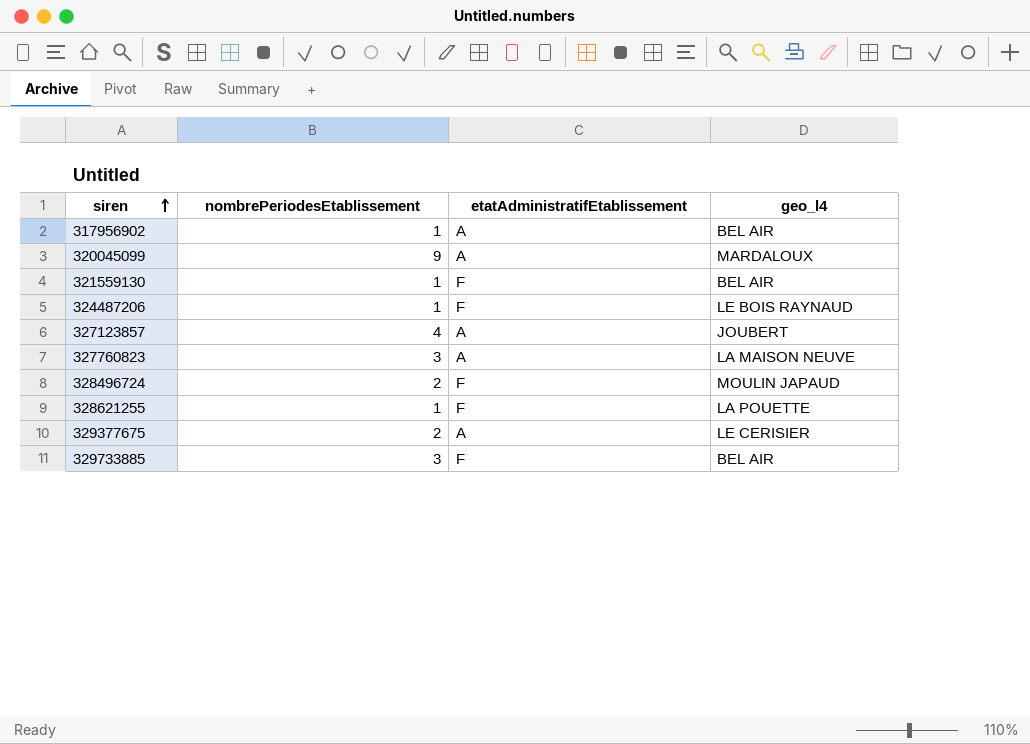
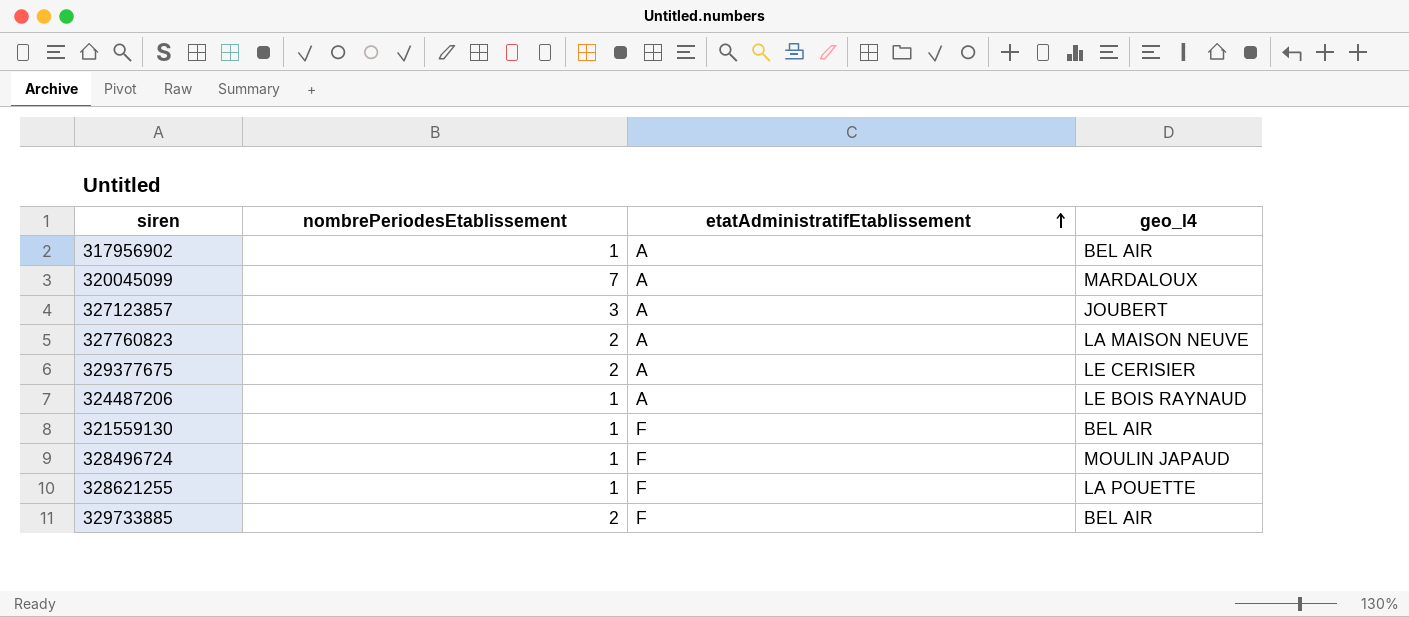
row order: siren ascending -> etatAdministratifEtablissement ascending
320045099 | nombrePeriodesEtablissement: 9 -> 7
327123857 | nombrePeriodesEtablissement: 4 -> 3
327760823 | nombrePeriodesEtablissement: 3 -> 2
324487206 | etatAdministratifEtablissement: F -> A
328496724 | nombrePeriodesEtablissement: 2 -> 1
329733885 | nombrePeriodesEtablissement: 3 -> 2

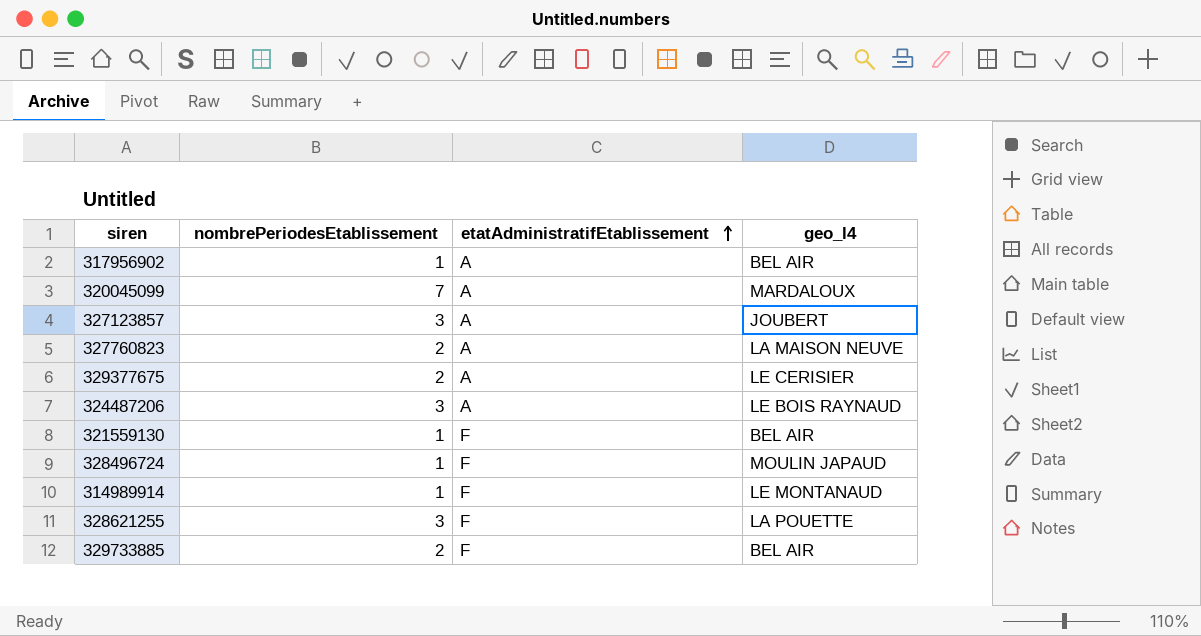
324487206 | nombrePeriodesEtablissement: 1 -> 3
row 314989914: none -> 1 | F | LE MONTANAUD
328621255 | nombrePeriodesEtablissement: 1 -> 3

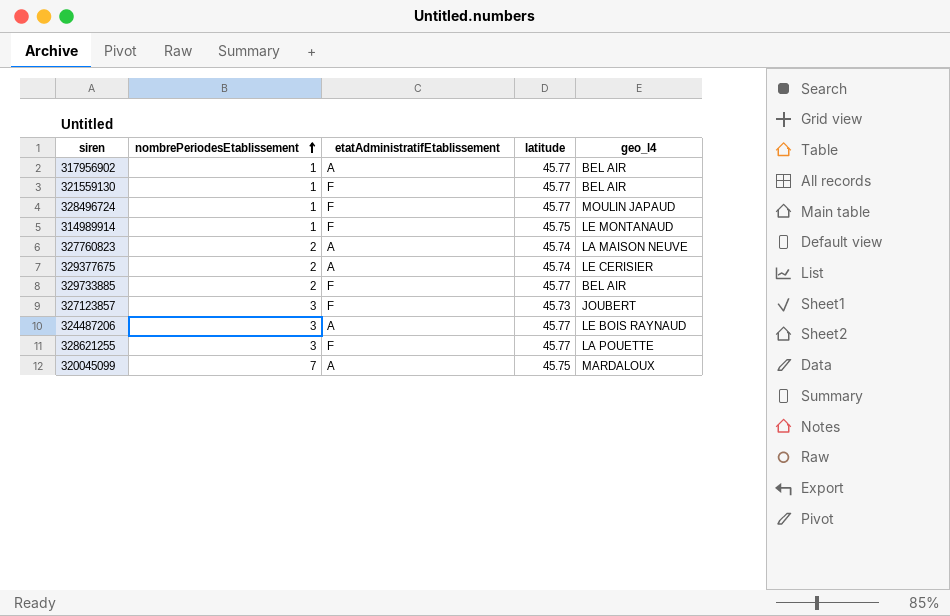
row order: etatAdministratifEtablissement ascending -> nombrePeriodesEtablissement ascending
column latitude | position: none -> 4
327123857 | etatAdministratifEtablissement: A -> F

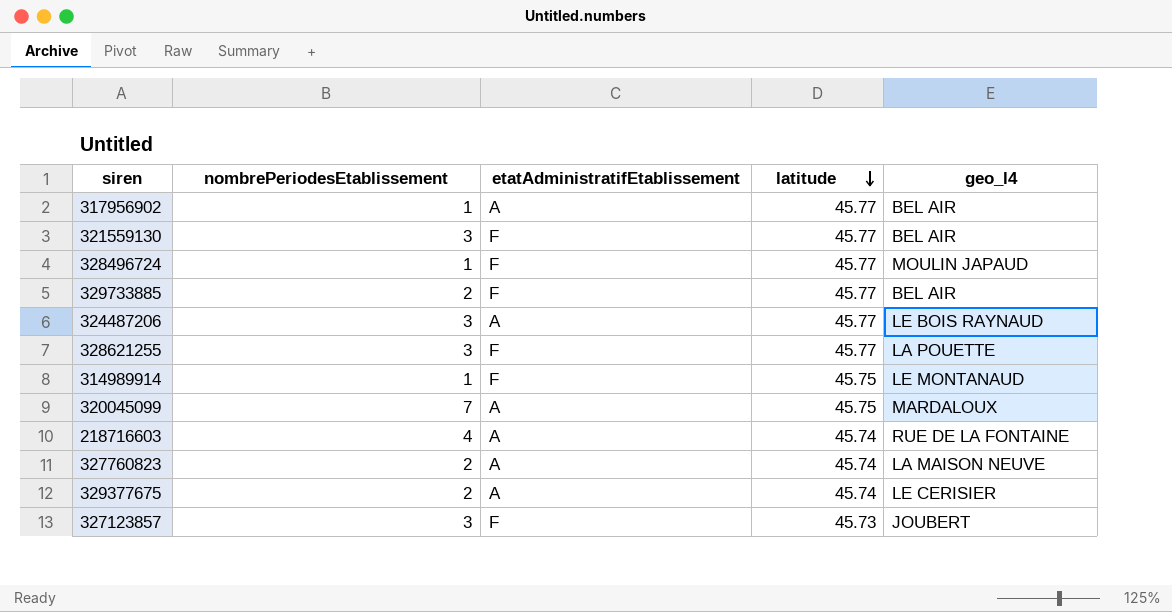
row order: nombrePeriodesEtablissement ascending -> latitude descending
321559130 | nombrePeriodesEtablissement: 1 -> 3
row 218716603: none -> 4 | A | 45.74 | RUE DE LA FONTAINE

